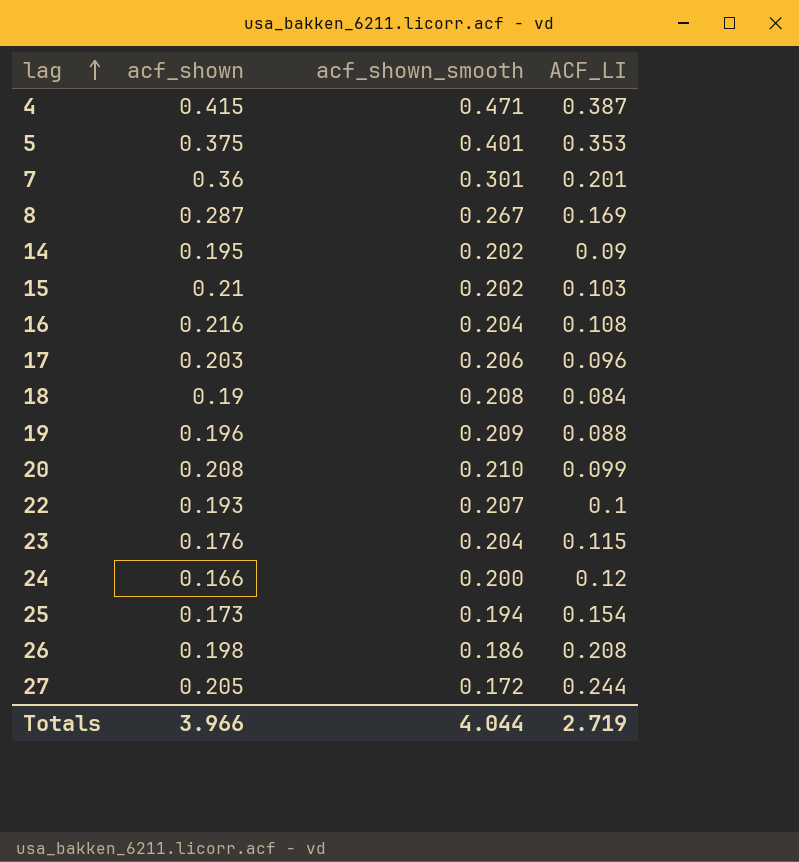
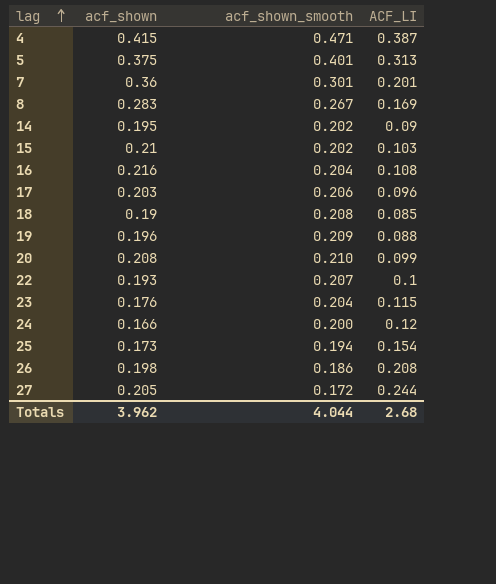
5 | ACF_LI: 0.353 -> 0.313
8 | acf_shown: 0.287 -> 0.283
18 | ACF_LI: 0.084 -> 0.085
Totals | acf_shown: 3.966 -> 3.962
Totals | ACF_LI: 2.719 -> 2.68

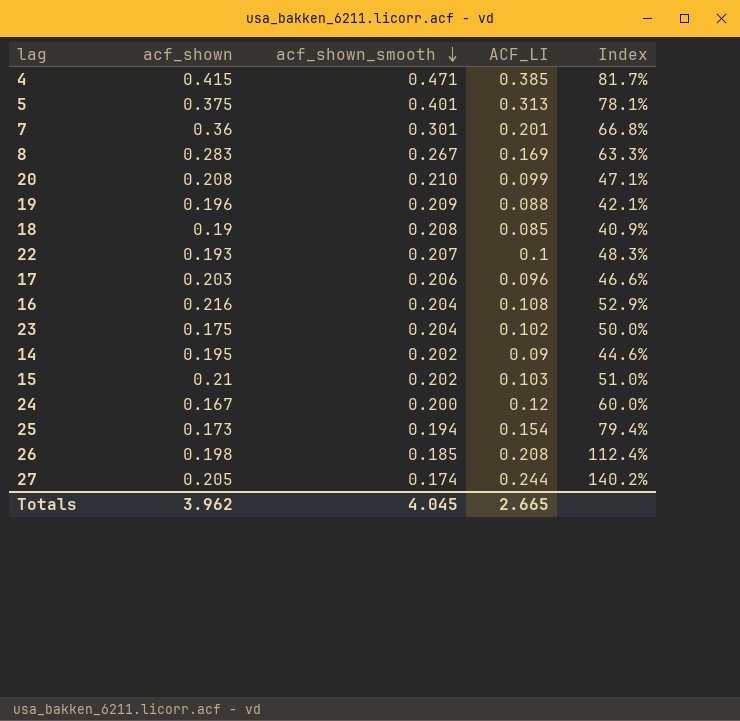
row order: lag ascending -> acf_shown_smooth descending
column Index | formula: none -> [ACF_LI] / [acf_shown_smooth]
4 | ACF_LI: 0.387 -> 0.385
23 | acf_shown: 0.176 -> 0.175
23 | ACF_LI: 0.115 -> 0.102
24 | acf_shown: 0.166 -> 0.167
26 | acf_shown_smooth: 0.186 -> 0.185
27 | acf_shown_smooth: 0.172 -> 0.174
Totals | acf_shown_smooth: 4.044 -> 4.045
Totals | ACF_LI: 2.68 -> 2.665

